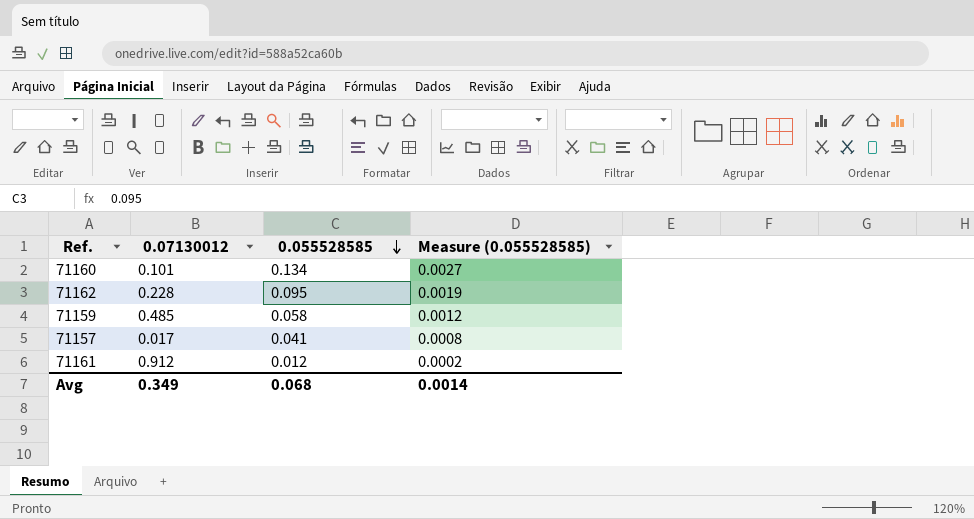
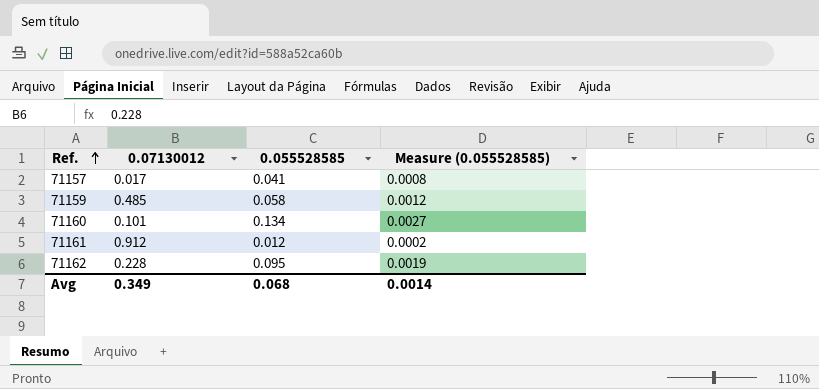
row order: 0.055528585 descending -> Ref. ascending

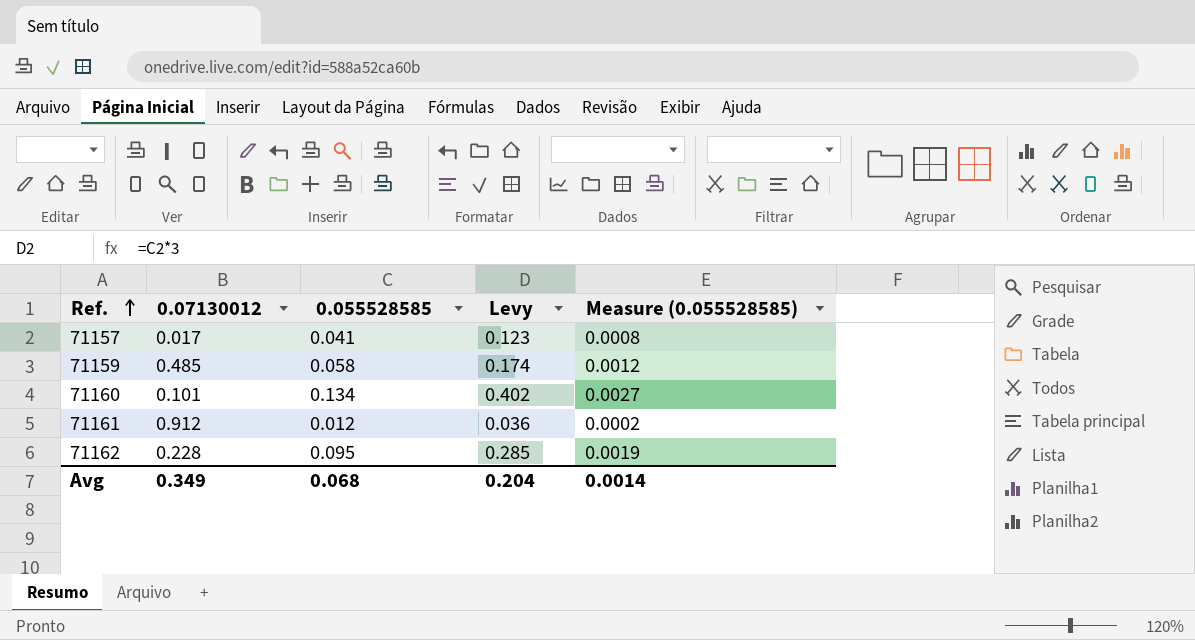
column Levy | formula: none -> [0.055528585] * 3

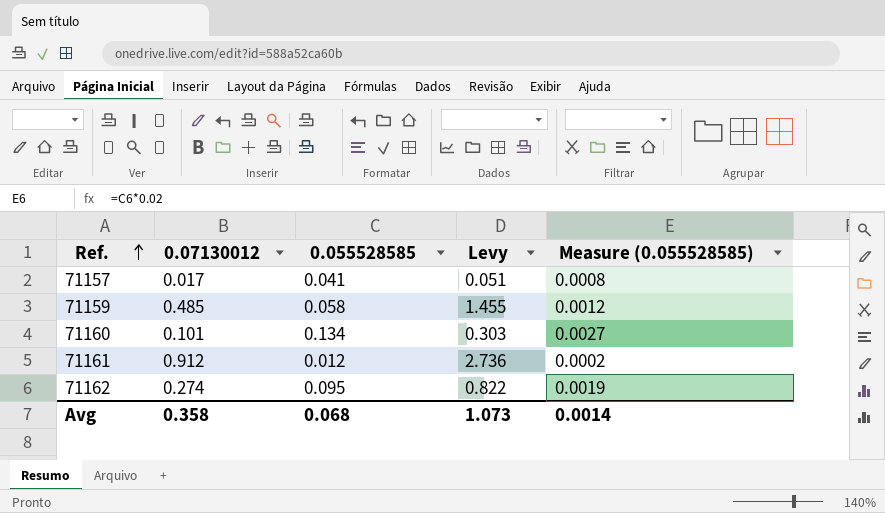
column Levy | formula: [0.055528585] * 3 -> [0.07130012] * 3
71162 | 0.07130012: 0.228 -> 0.274
Avg | 0.07130012: 0.349 -> 0.358
Avg | Levy: 0.204 -> 1.073

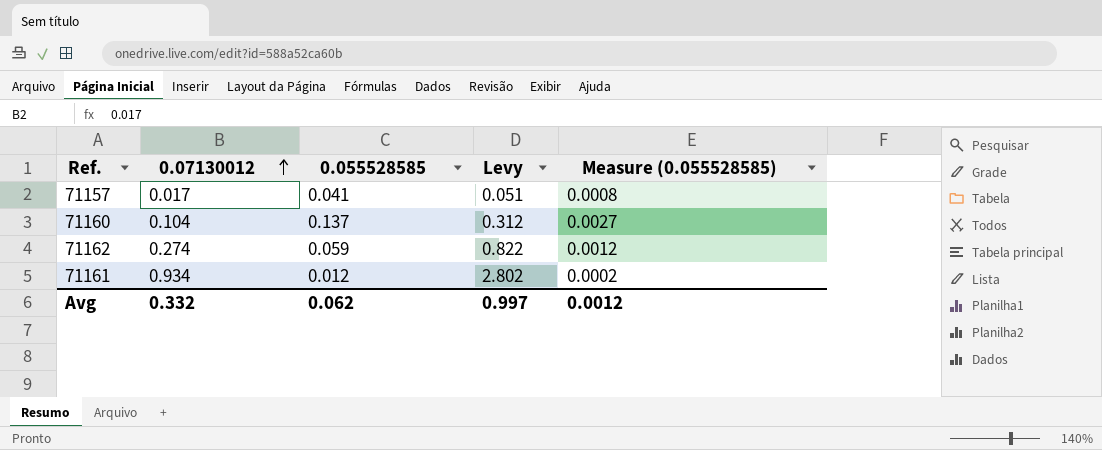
row order: Ref. ascending -> 0.07130012 ascending
row 71159: 0.485 | 0.058 | 1.455 | 0.0012 -> none
71160 | 0.07130012: 0.101 -> 0.104
71160 | 0.055528585: 0.134 -> 0.137
71160 | Levy: 0.303 -> 0.312
71162 | 0.055528585: 0.095 -> 0.059
71162 | Measure (0.055528585): 0.0019 -> 0.0012
71161 | 0.07130012: 0.912 -> 0.934
71161 | Levy: 2.736 -> 2.802
Avg | 0.07130012: 0.358 -> 0.332
Avg | 0.055528585: 0.068 -> 0.062
Avg | Levy: 1.073 -> 0.997
Avg | Measure (0.055528585): 0.0014 -> 0.0012

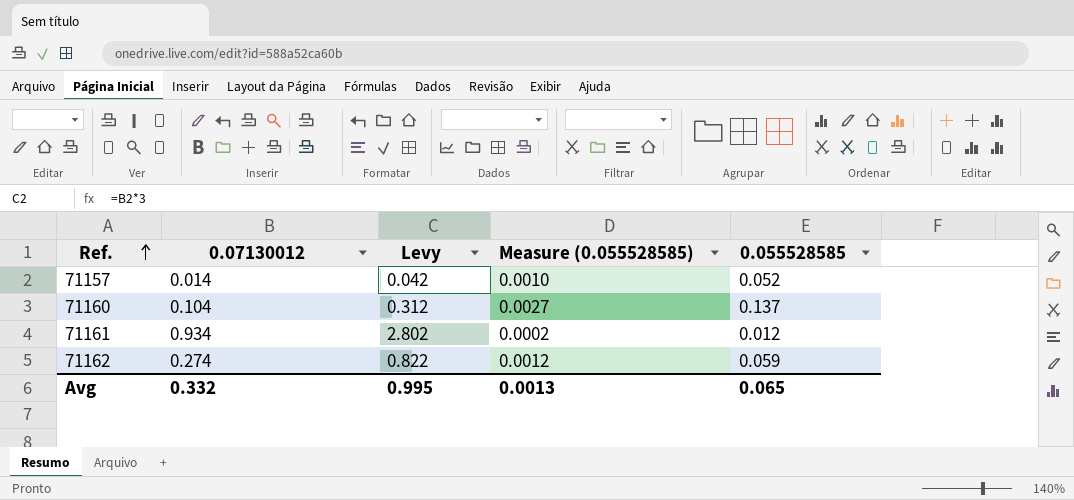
row order: 0.07130012 ascending -> Ref. ascending
column 0.055528585 | position: 3 -> 5
71157 | 0.07130012: 0.017 -> 0.014
71157 | Levy: 0.051 -> 0.042
71157 | Measure (0.055528585): 0.0008 -> 0.0010
71157 | 0.055528585: 0.041 -> 0.052
Avg | Levy: 0.997 -> 0.995
Avg | Measure (0.055528585): 0.0012 -> 0.0013
Avg | 0.055528585: 0.062 -> 0.065

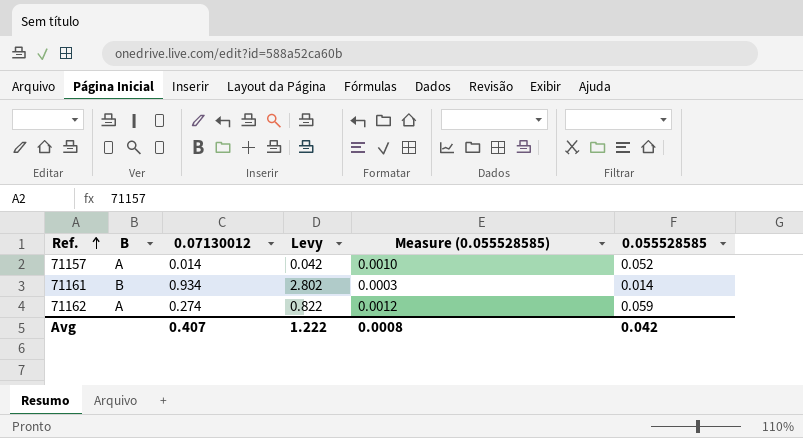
column B | position: none -> 2
row 71160: 0.104 | 0.312 | 0.0027 | 0.137 -> none
71161 | Measure (0.055528585): 0.0002 -> 0.0003
71161 | 0.055528585: 0.012 -> 0.014
Avg | 0.07130012: 0.332 -> 0.407
Avg | Levy: 0.995 -> 1.222
Avg | Measure (0.055528585): 0.0013 -> 0.0008
Avg | 0.055528585: 0.065 -> 0.042

